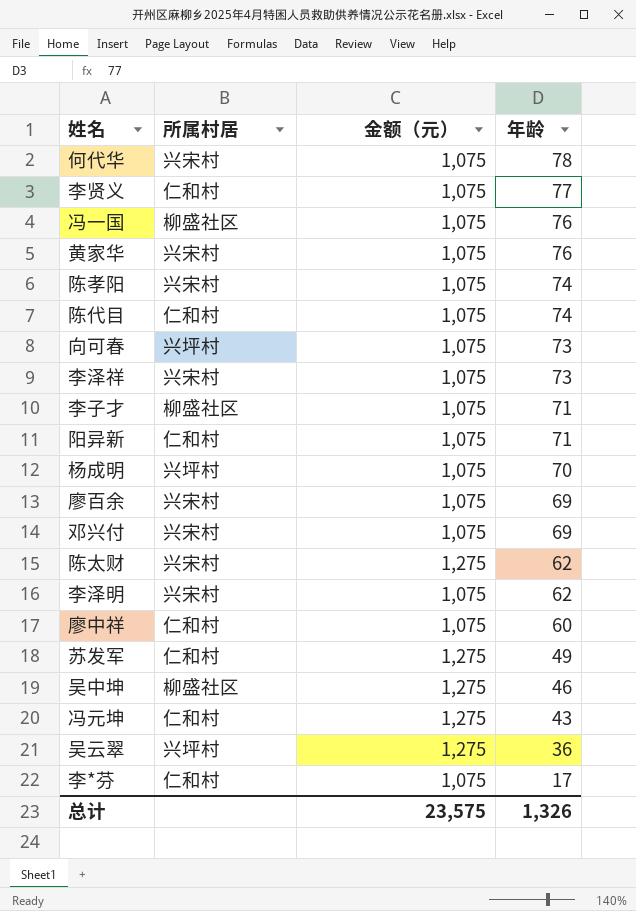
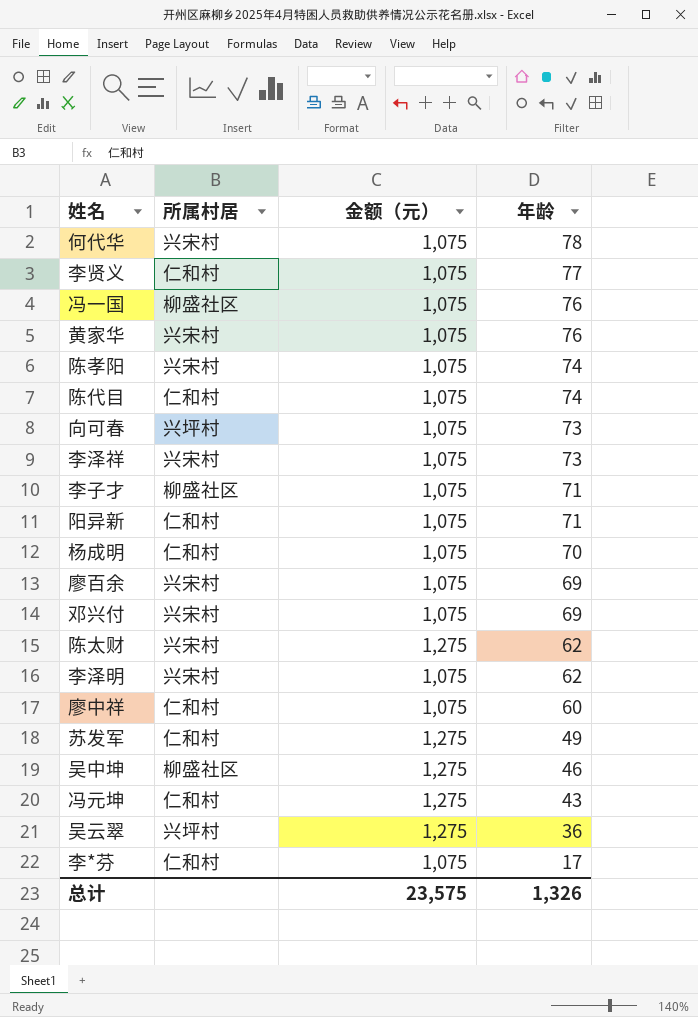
杨成明 | 所属村居: 兴坪村 -> 仁和村

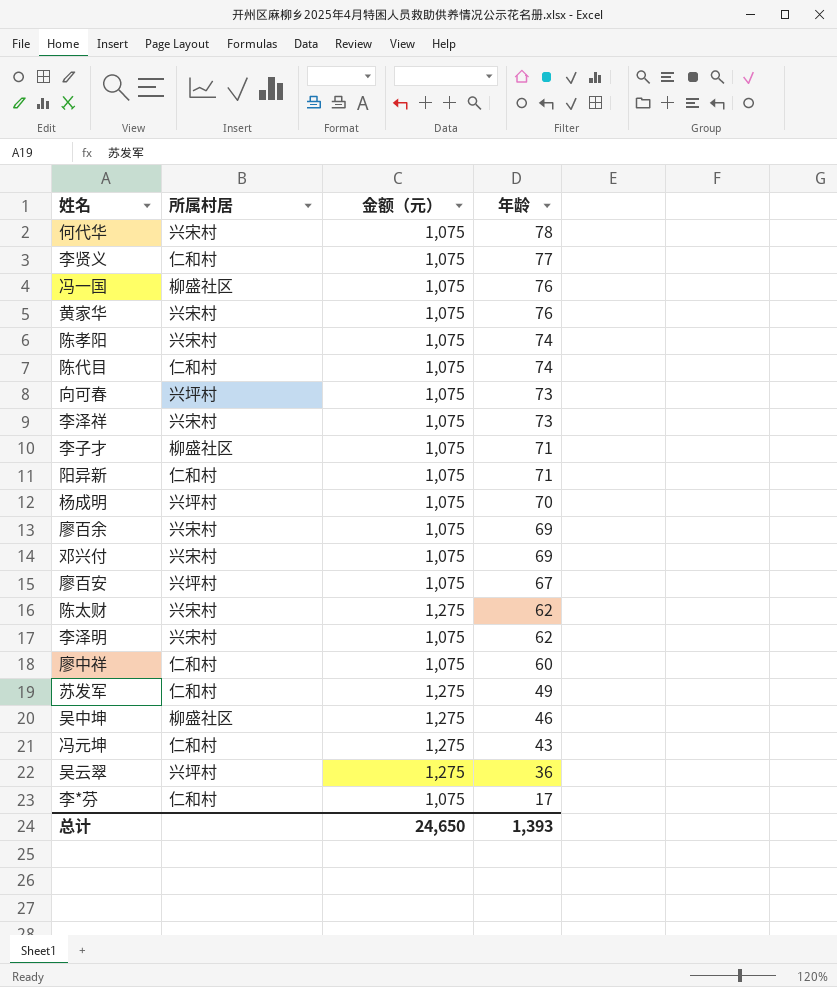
杨成明 | 所属村居: 仁和村 -> 兴坪村
row 廖百安: none -> 兴坪村 | 1,075 | 67
总计 | 金额（元）: 23,575 -> 24,650
总计 | 年龄: 1,326 -> 1,393

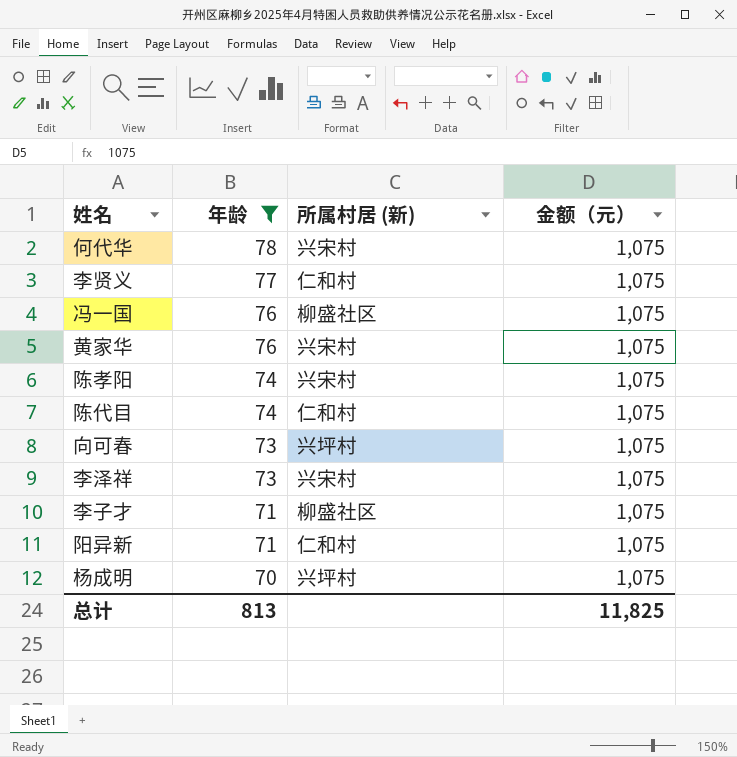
filter: none -> 年龄 >= 70
column 年龄 | position: 4 -> 2
column name: 所属村居 -> 所属村居 (新)
总计 | 年龄: 1,393 -> 813
总计 | 金额（元）: 24,650 -> 11,825

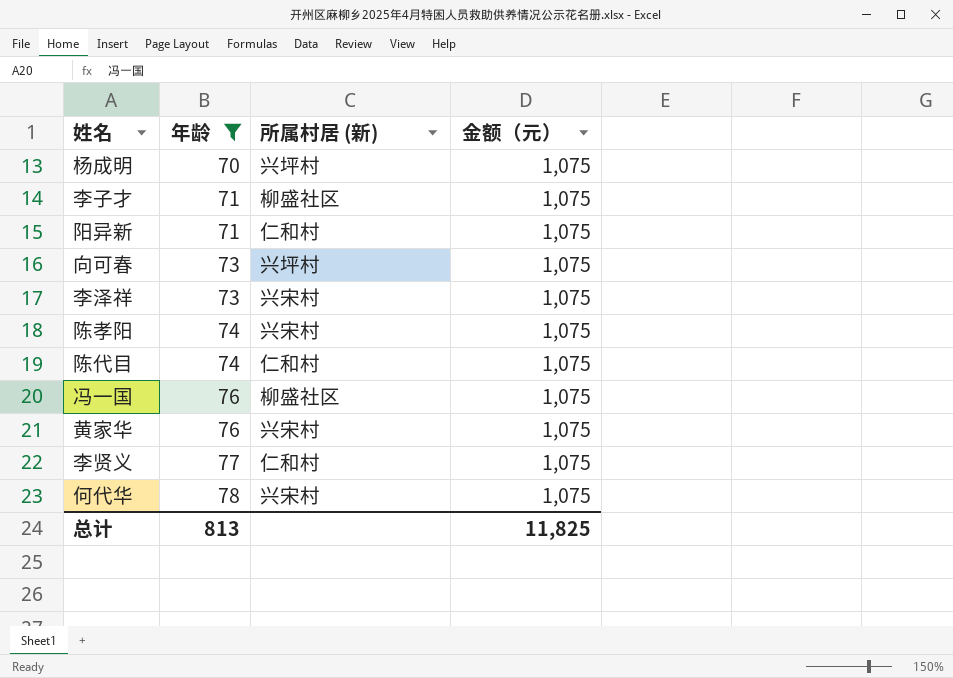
row order: 年龄 descending -> 年龄 ascending

